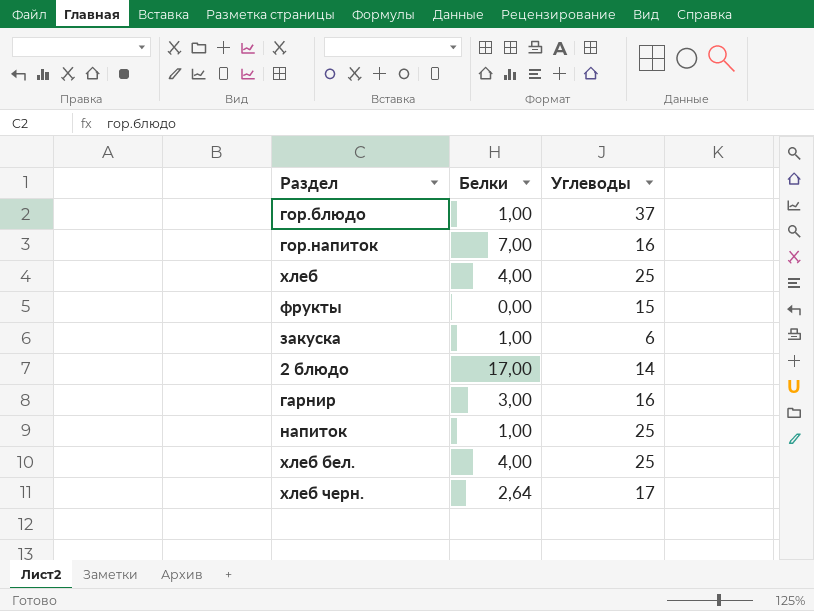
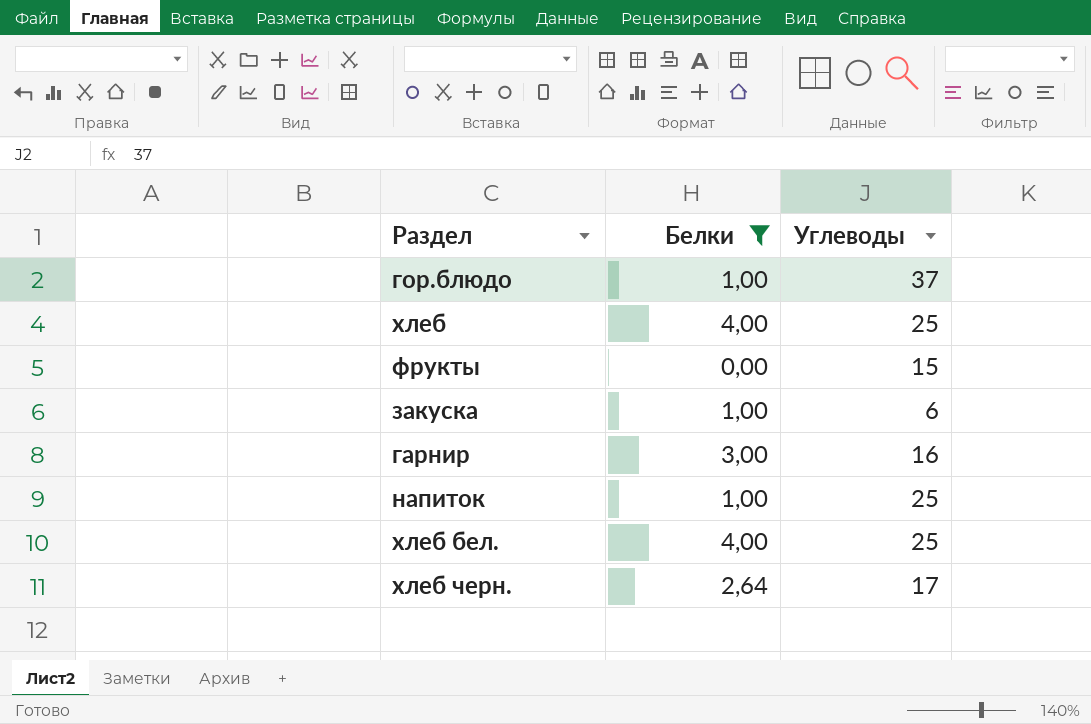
filter: none -> Белки <= 4,00

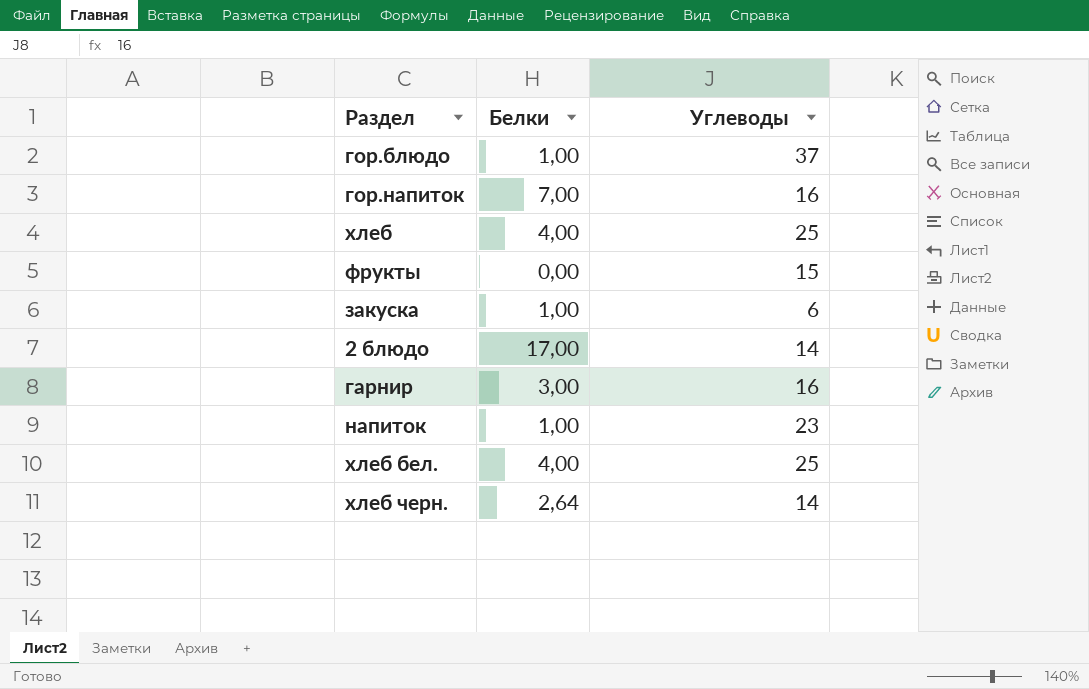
filter: Белки <= 4,00 -> none
напиток | Углеводы: 25 -> 23
хлеб черн. | Углеводы: 17 -> 14

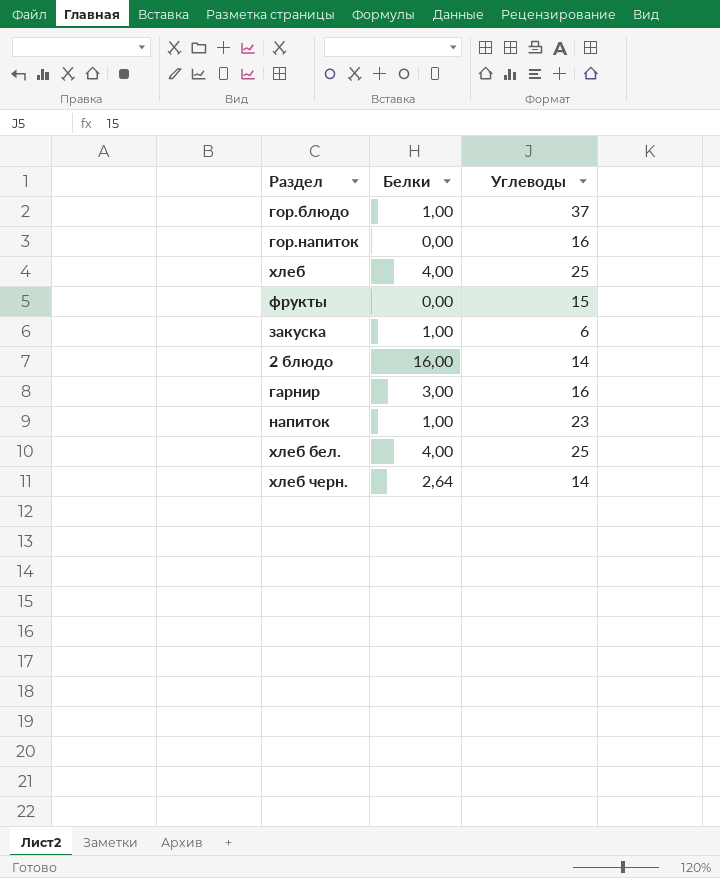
гор.напиток | Белки: 7,00 -> 0,00
2 блюдо | Белки: 17,00 -> 16,00

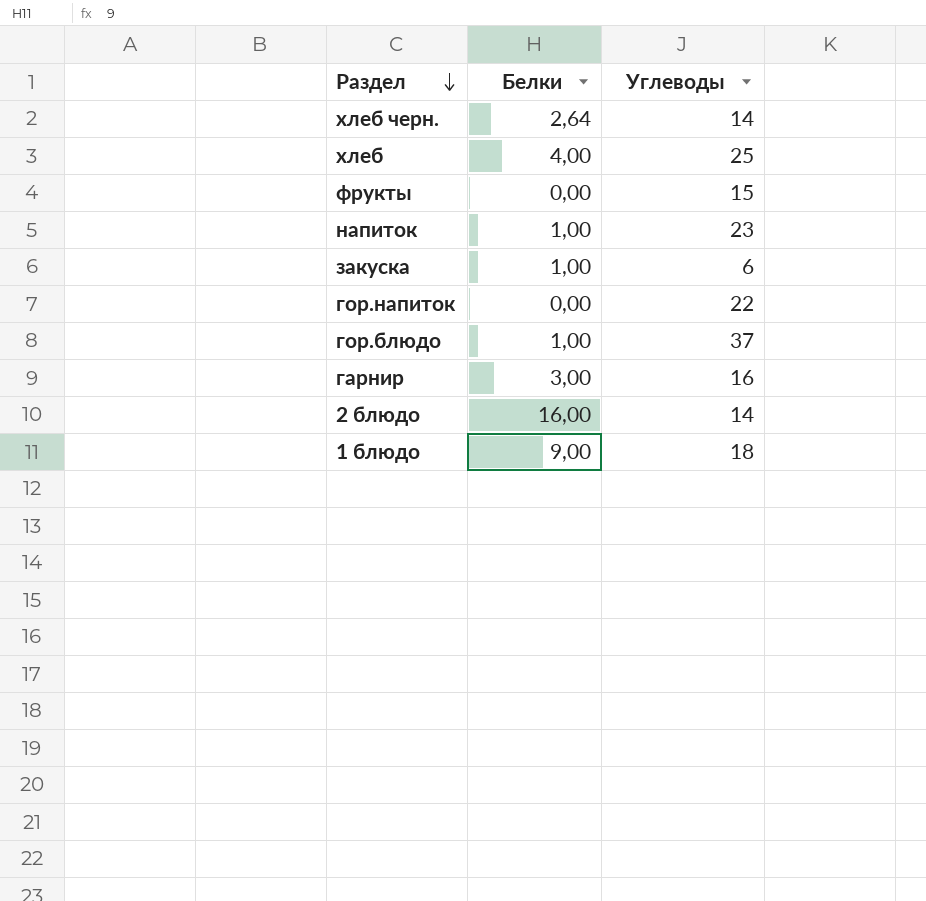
row order: none -> Раздел descending
row хлеб бел.: 4,00 | 25 -> none
гор.напиток | Углеводы: 16 -> 22
row 1 блюдо: none -> 9,00 | 18

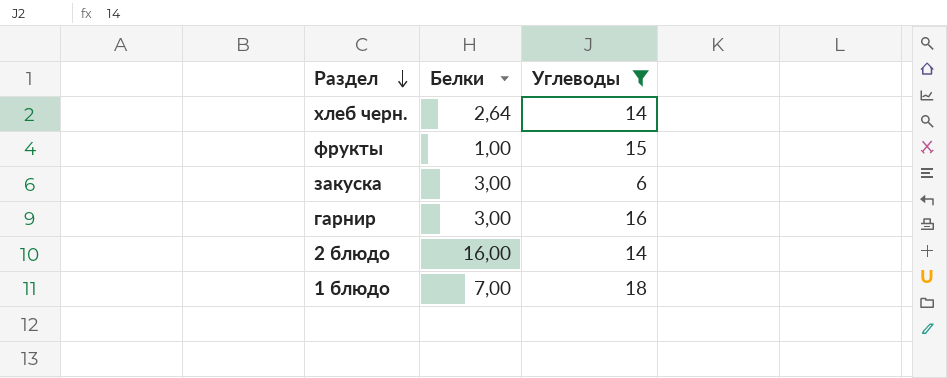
filter: none -> Углеводы <= 18
фрукты | Белки: 0,00 -> 1,00
закуска | Белки: 1,00 -> 3,00
1 блюдо | Белки: 9,00 -> 7,00

